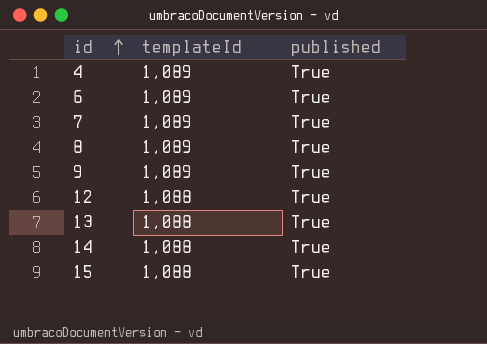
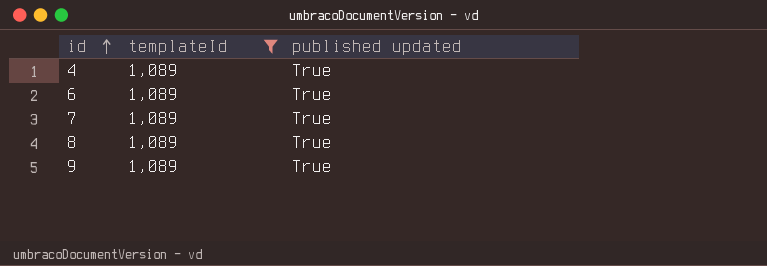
filter: none -> templateId = 1,089
column name: published -> published updated

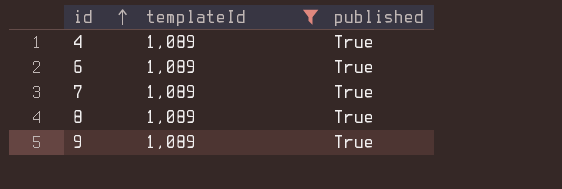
column name: published updated -> published

